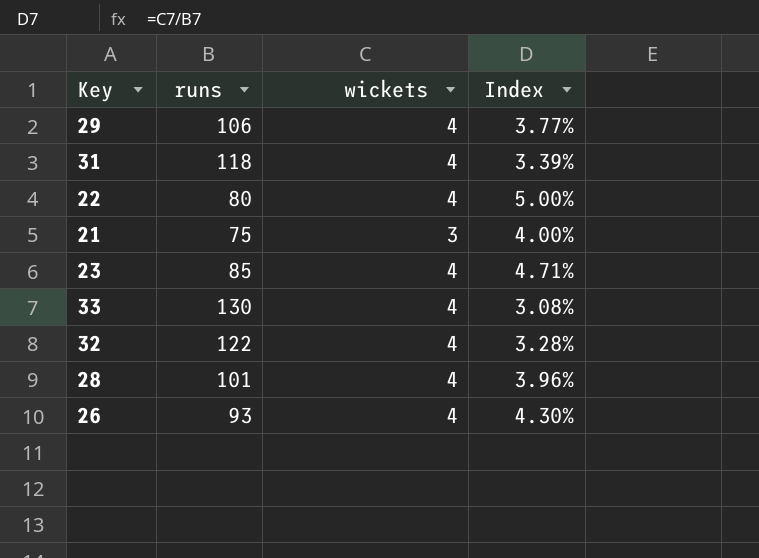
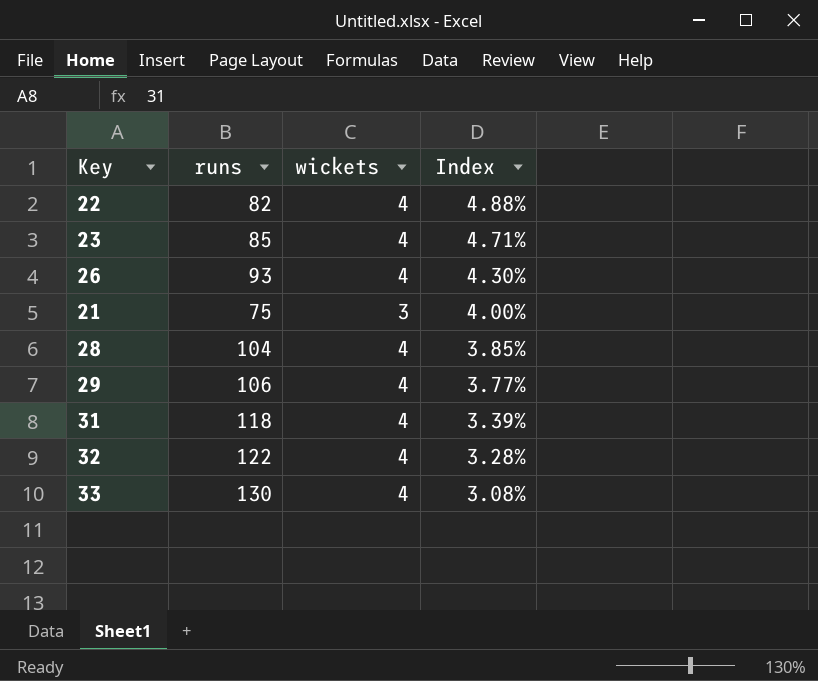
row order: none -> Index descending
22 | runs: 80 -> 82
22 | Index: 5.00% -> 4.88%
28 | runs: 101 -> 104
28 | Index: 3.96% -> 3.85%

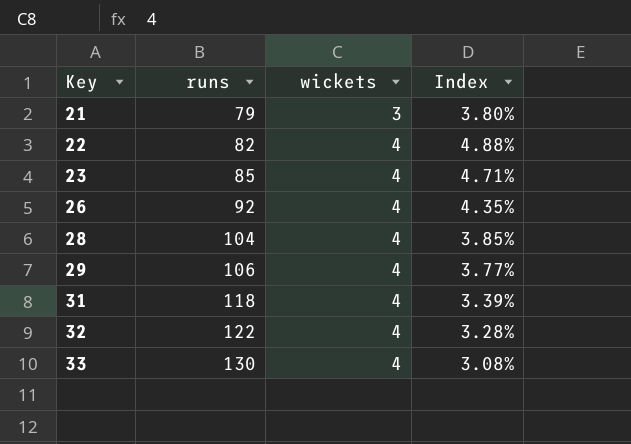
row order: Index descending -> Key ascending
21 | runs: 75 -> 79
21 | Index: 4.00% -> 3.80%
26 | runs: 93 -> 92
26 | Index: 4.30% -> 4.35%

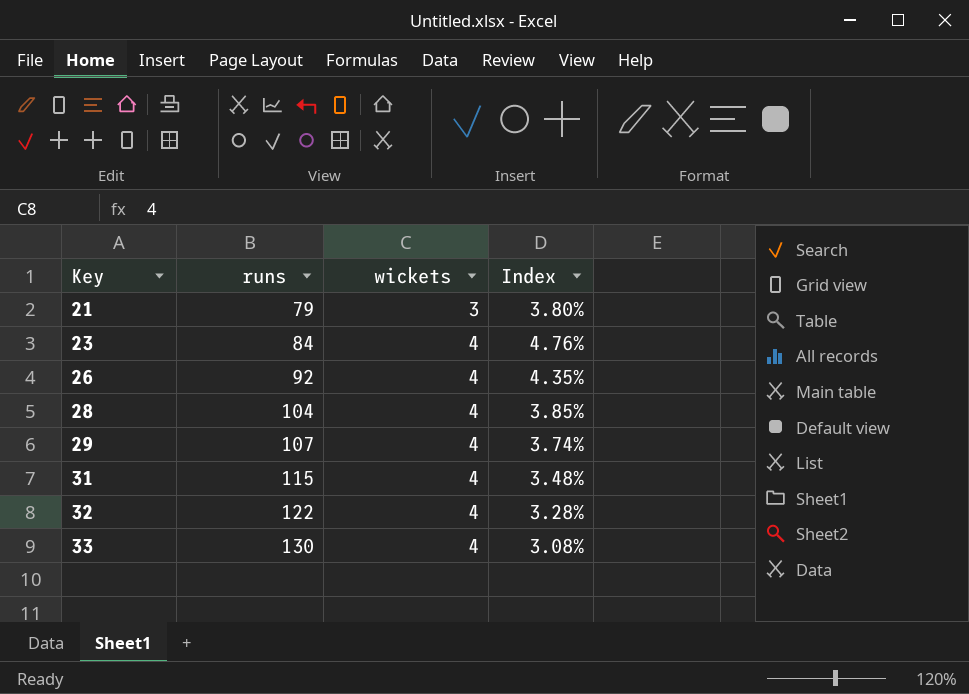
row 22: 82 | 4 | 4.88% -> none
23 | runs: 85 -> 84
23 | Index: 4.71% -> 4.76%
29 | runs: 106 -> 107
29 | Index: 3.77% -> 3.74%
31 | runs: 118 -> 115
31 | Index: 3.39% -> 3.48%

